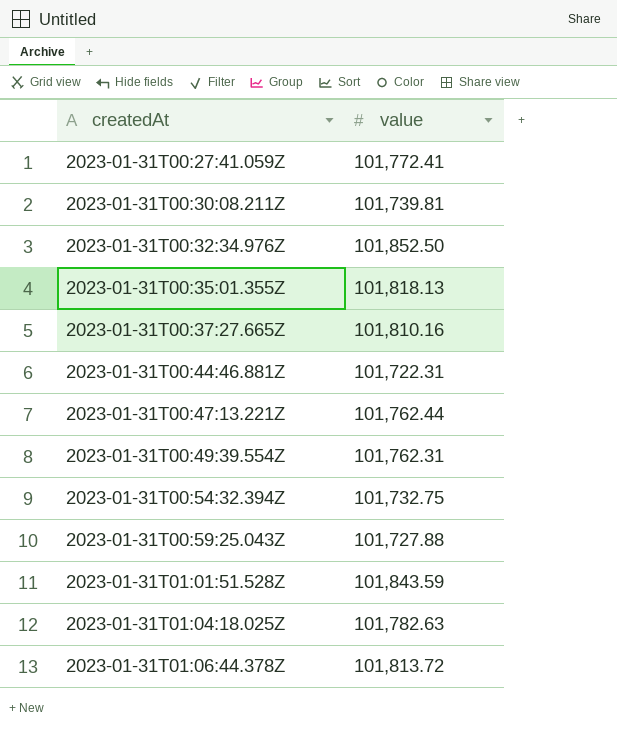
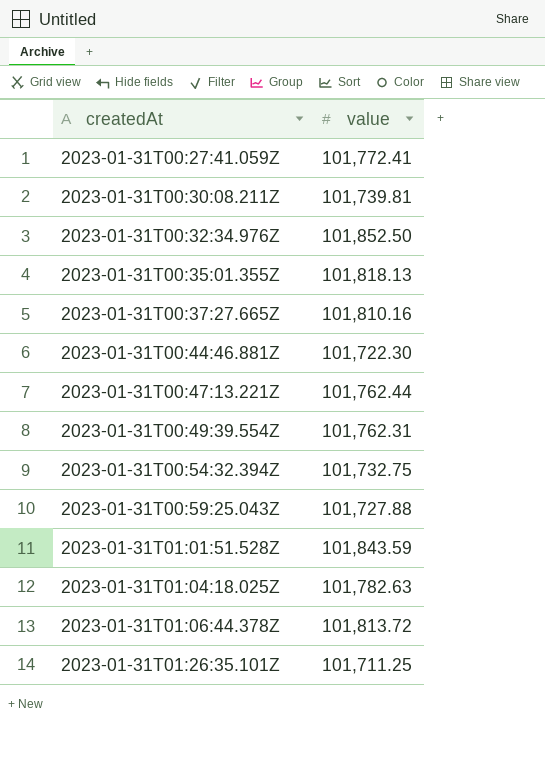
2023-01-31T00:44:46.881Z | value: 101,722.31 -> 101,722.30
row 2023-01-31T01:26:35.101Z: none -> 101,711.25

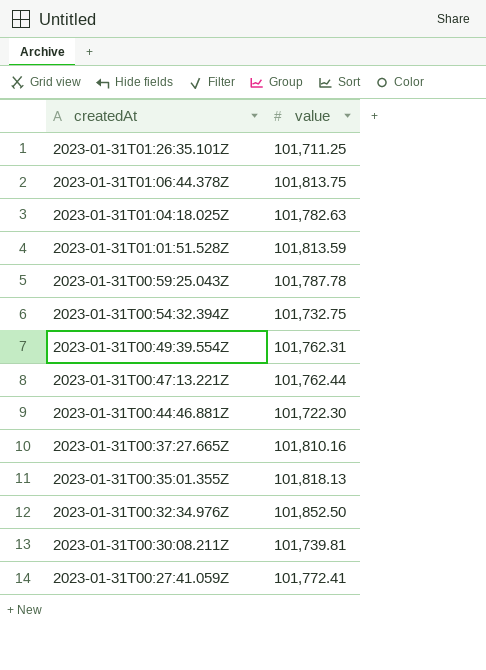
row order: createdAt ascending -> createdAt descending
2023-01-31T01:06:44.378Z | value: 101,813.72 -> 101,813.75
2023-01-31T01:01:51.528Z | value: 101,843.59 -> 101,813.59
2023-01-31T00:59:25.043Z | value: 101,727.88 -> 101,787.78

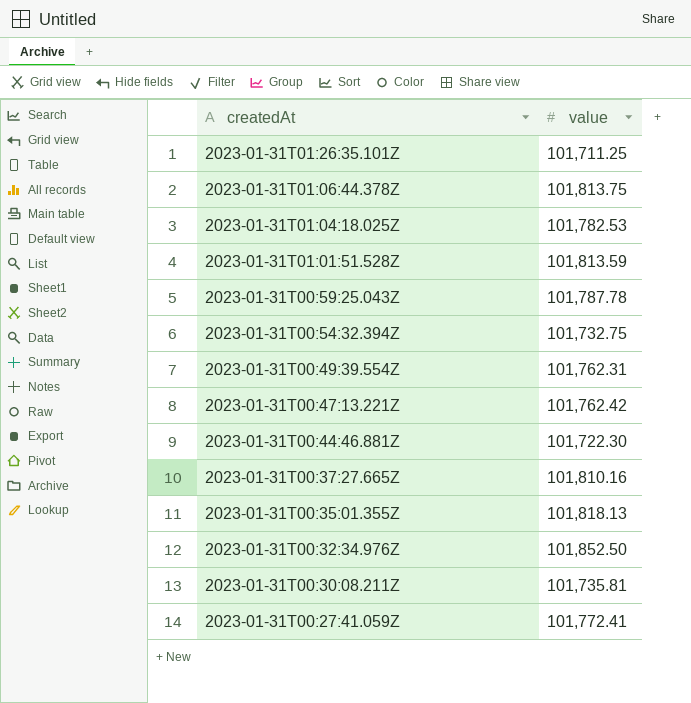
2023-01-31T01:04:18.025Z | value: 101,782.63 -> 101,782.53
2023-01-31T00:47:13.221Z | value: 101,762.44 -> 101,762.42
2023-01-31T00:30:08.211Z | value: 101,739.81 -> 101,735.81

